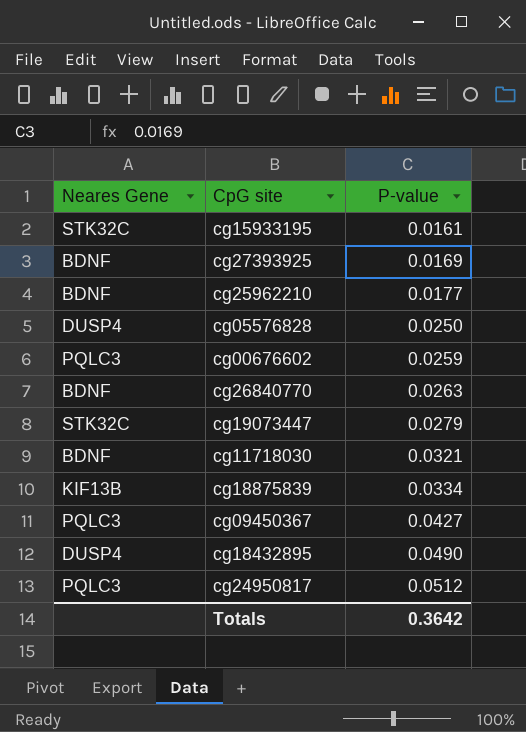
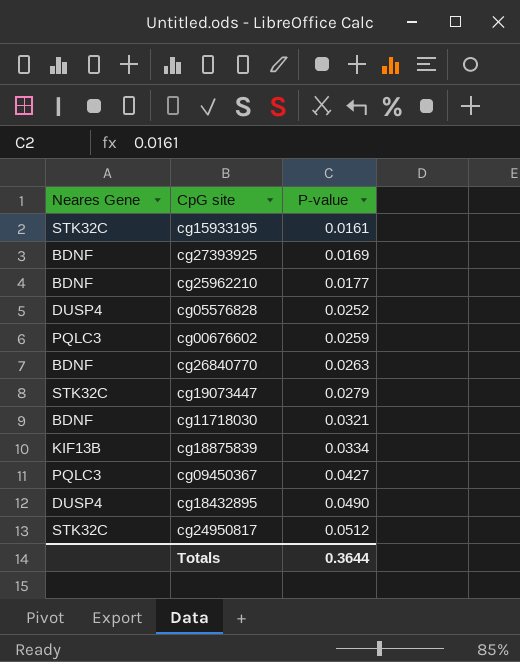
cg05576828 | P-value: 0.0250 -> 0.0252
cg24950817 | Neares Gene: PQLC3 -> STK32C
Totals | P-value: 0.3642 -> 0.3644

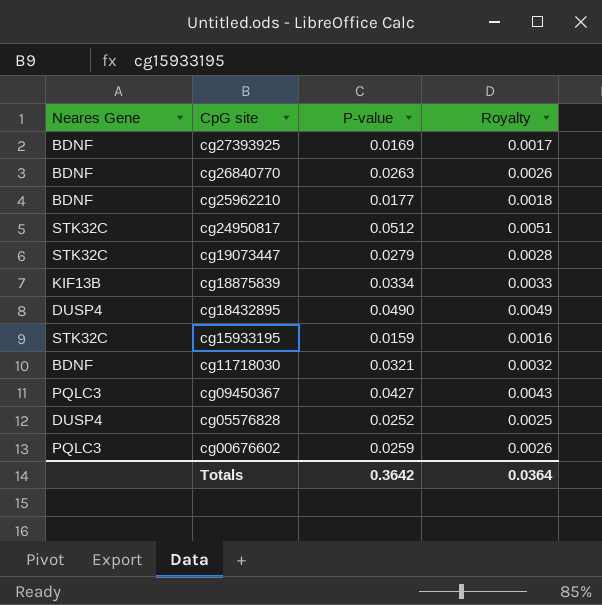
row order: P-value ascending -> CpG site descending
column Royalty | formula: none -> [P-value] * 0.1
cg15933195 | P-value: 0.0161 -> 0.0159
Totals | P-value: 0.3644 -> 0.3642

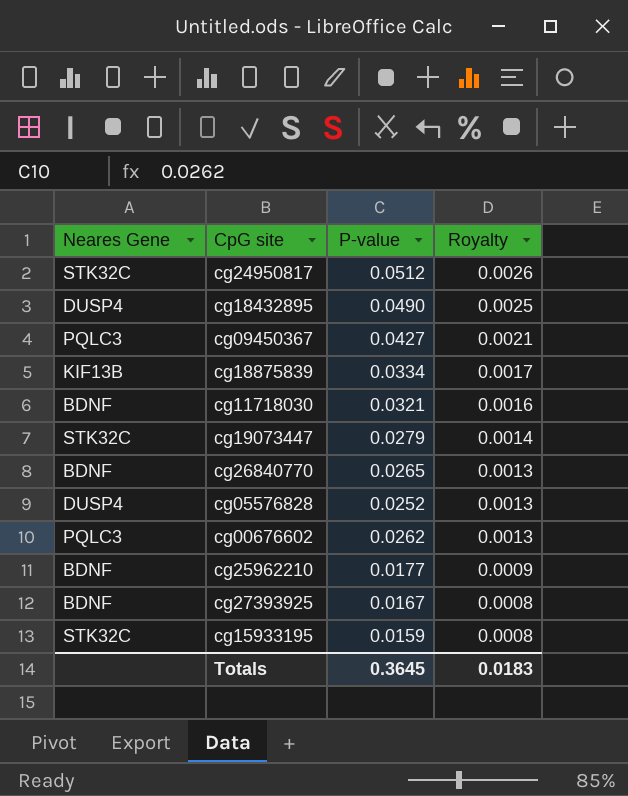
row order: CpG site descending -> Royalty descending
column Royalty | formula: [P-value] * 0.1 -> [P-value] * 0.05
cg26840770 | P-value: 0.0263 -> 0.0265
cg00676602 | P-value: 0.0259 -> 0.0262
cg27393925 | P-value: 0.0169 -> 0.0167
Totals | P-value: 0.3642 -> 0.3645
Totals | Royalty: 0.0364 -> 0.0183

